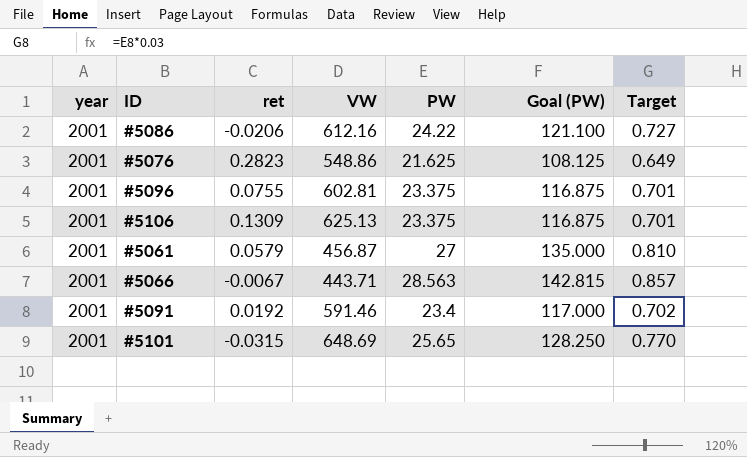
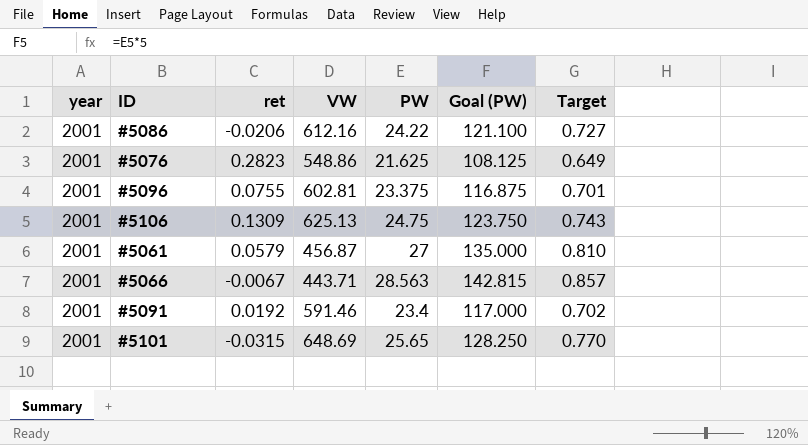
#5106 | PW: 23.375 -> 24.75
#5106 | Goal (PW): 116.875 -> 123.750
#5106 | Target: 0.701 -> 0.743

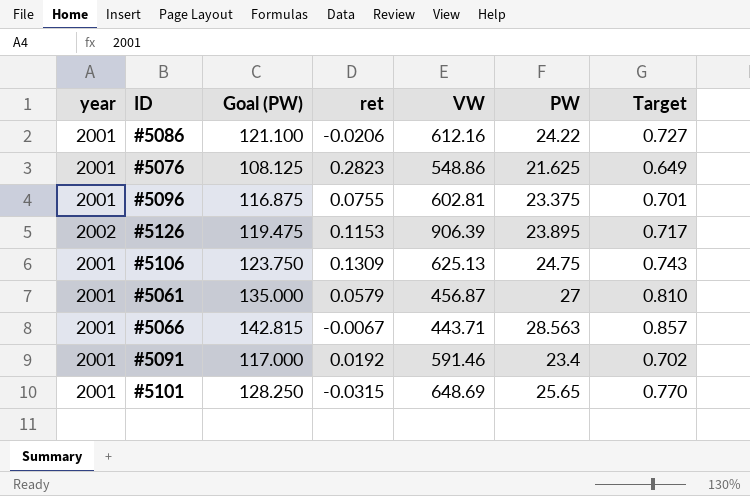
column Goal (PW) | position: 6 -> 3
row #5126: none -> 2002 | 119.475 | 0.1153 | 906.39 | 23.895 | 0.717

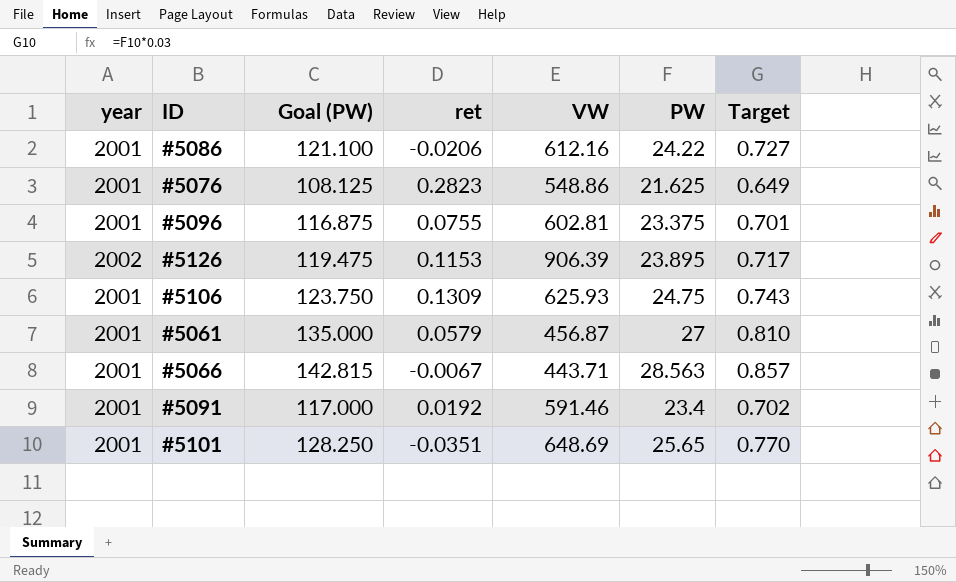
#5106 | VW: 625.13 -> 625.93
#5101 | ret: -0.0315 -> -0.0351

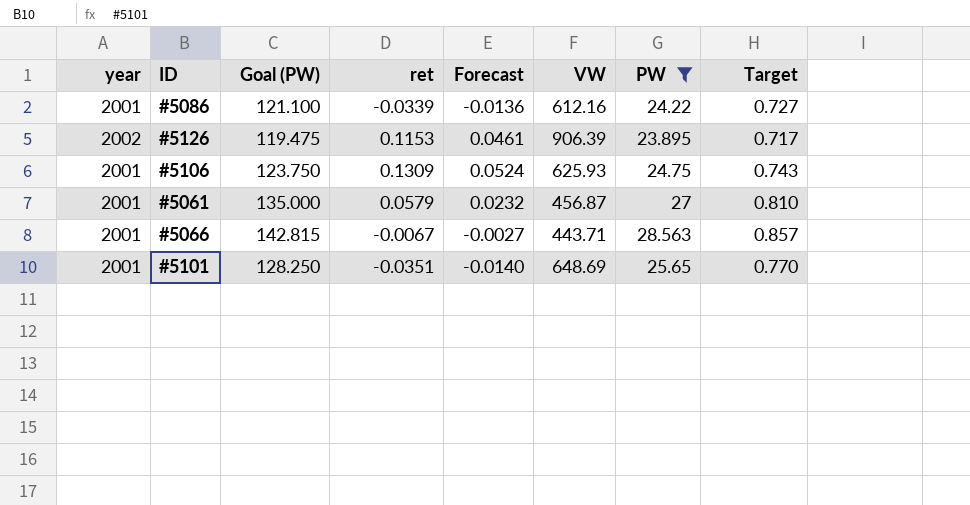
filter: none -> PW >= 23.895
column Forecast | formula: none -> [ret] * 0.4
#5086 | ret: -0.0206 -> -0.0339

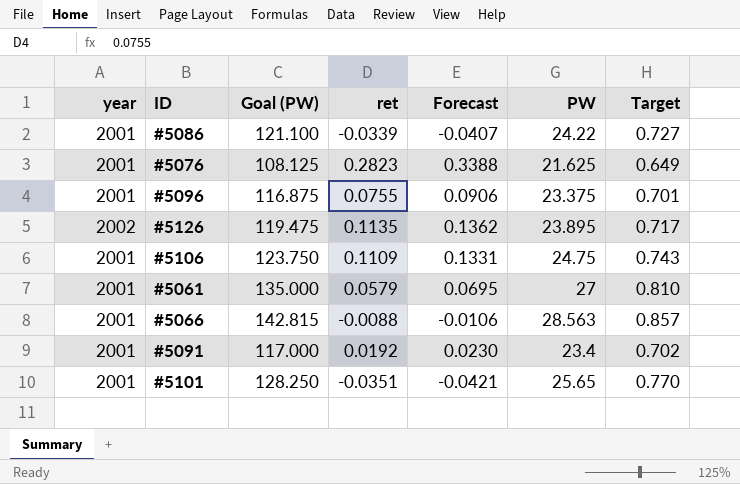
filter: PW >= 23.895 -> none
column VW | position: 6 -> none
column Forecast | formula: [ret] * 0.4 -> [ret] * 1.2
#5126 | ret: 0.1153 -> 0.1135
#5106 | ret: 0.1309 -> 0.1109
#5066 | ret: -0.0067 -> -0.0088

